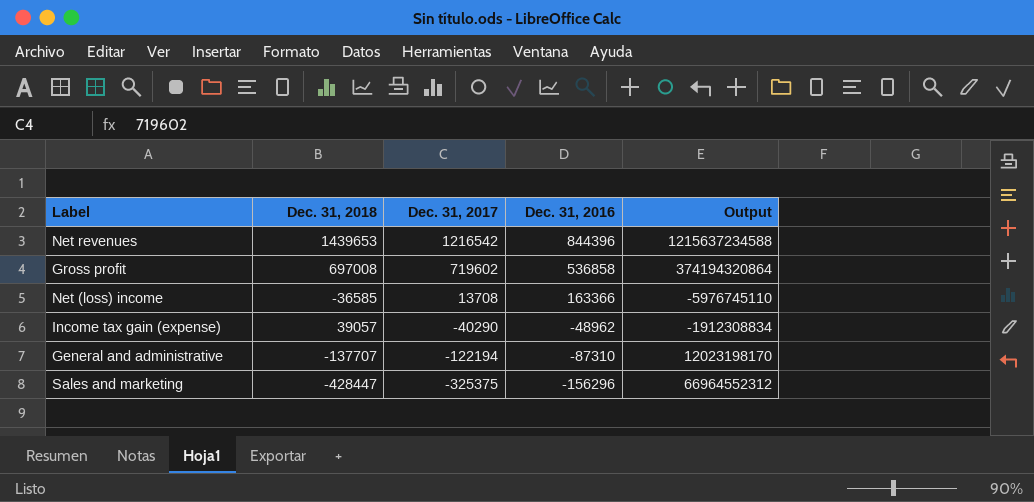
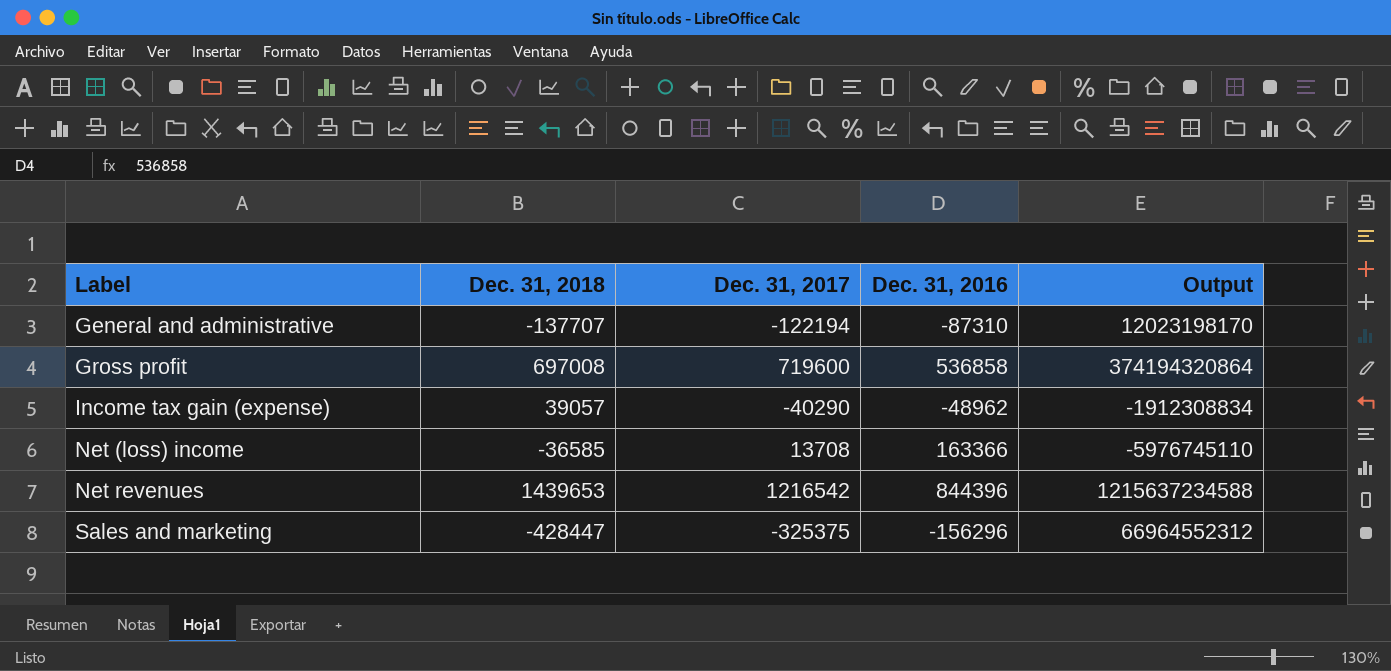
row order: Dec. 31, 2017 descending -> Label ascending
Gross profit | Dec. 31, 2017: 719602 -> 719600

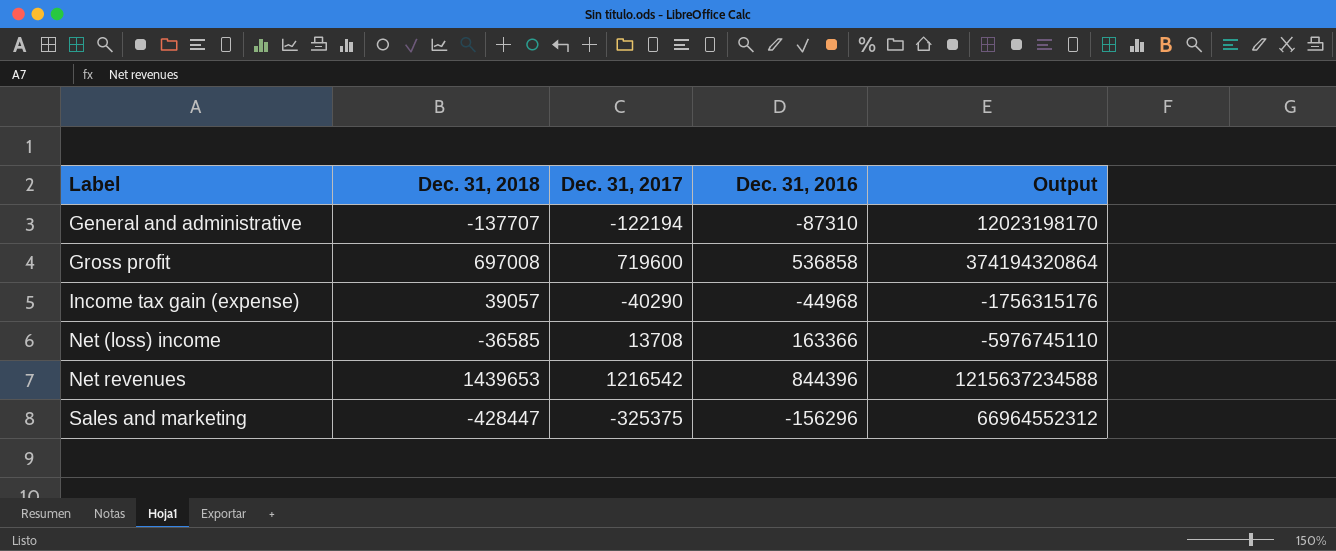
Income tax gain (expense) | Dec. 31, 2016: -48962 -> -44968
Income tax gain (expense) | Output: -1912308834 -> -1756315176

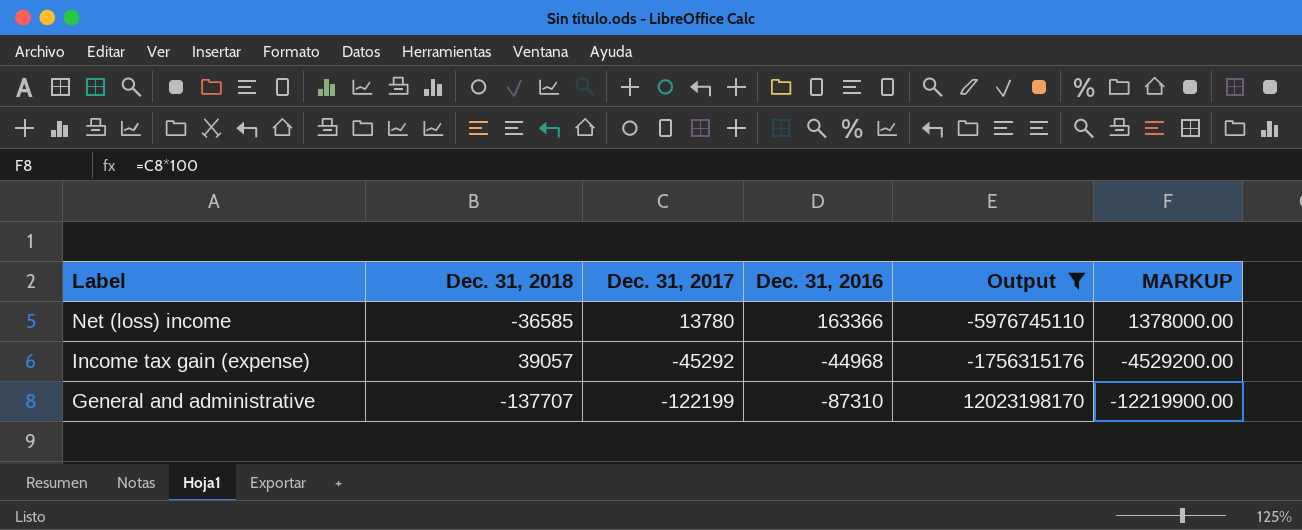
filter: none -> Output <= 12023198170
row order: Label ascending -> Label descending
column MARKUP | formula: none -> [Dec. 31, 2017] * 100
Net (loss) income | Dec. 31, 2017: 13708 -> 13780
Income tax gain (expense) | Dec. 31, 2017: -40290 -> -45292
General and administrative | Dec. 31, 2017: -122194 -> -122199

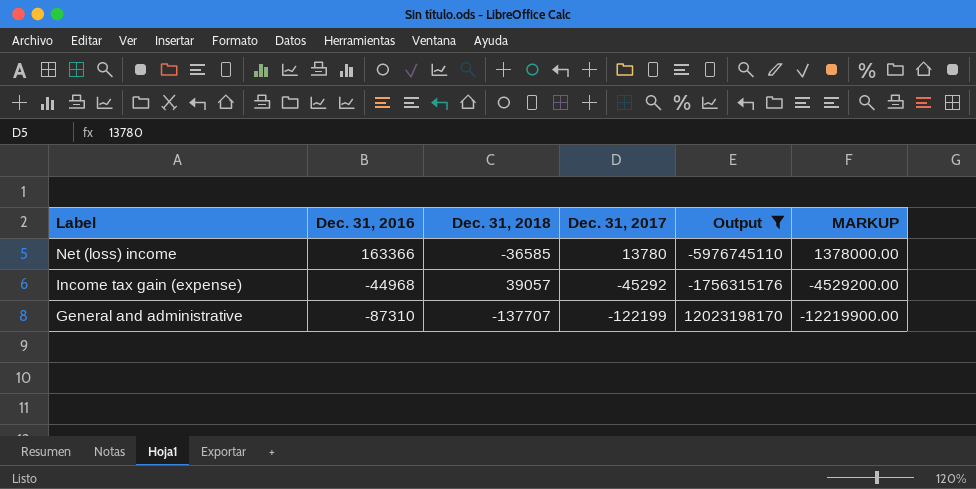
column Dec. 31, 2016 | position: 4 -> 2

